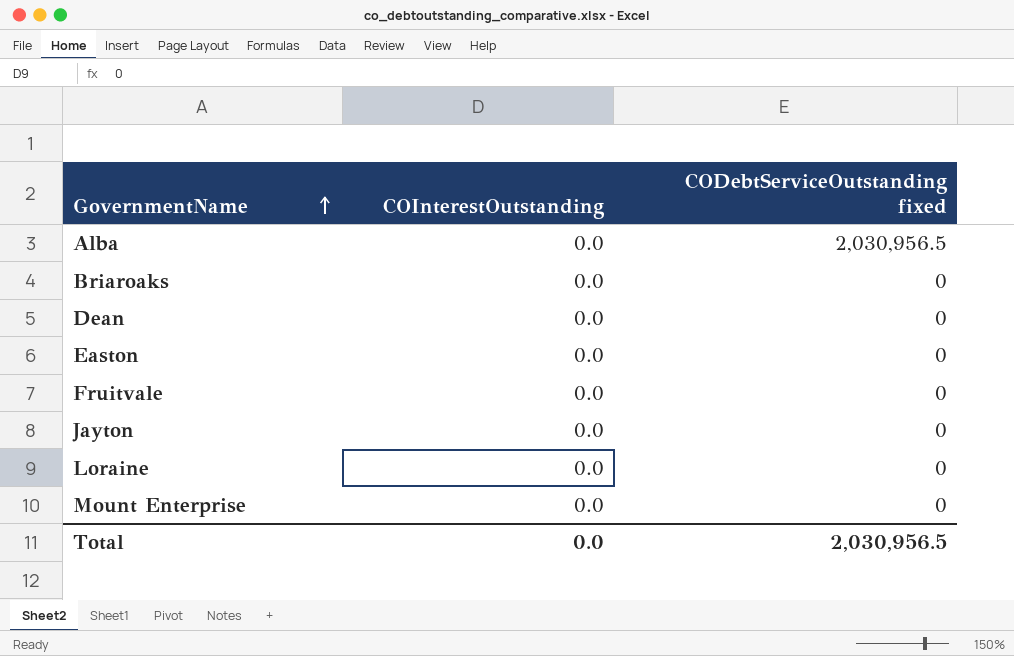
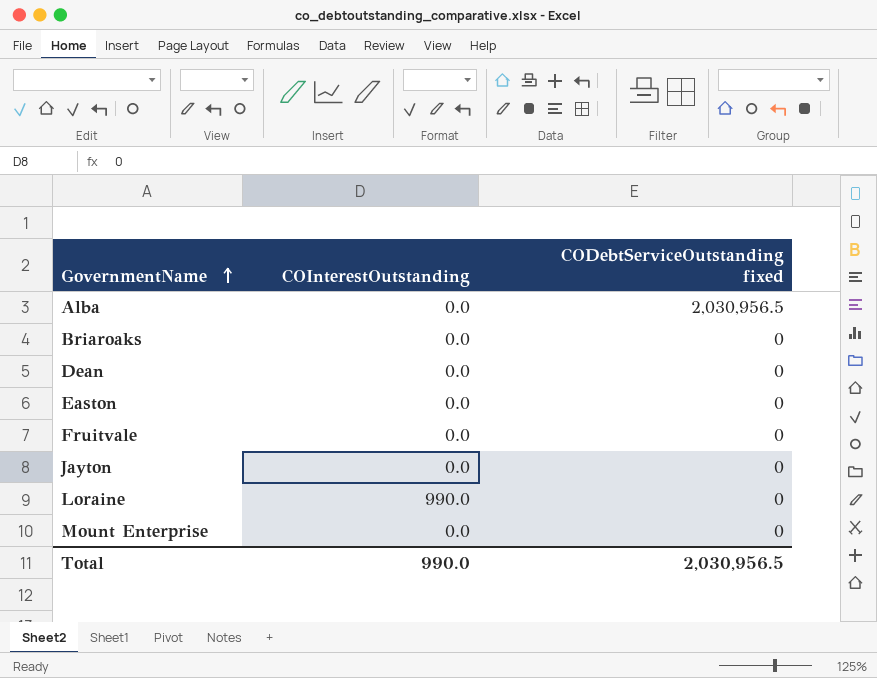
Loraine | COInterestOutstanding: 0.0 -> 990.0
Total | COInterestOutstanding: 0.0 -> 990.0

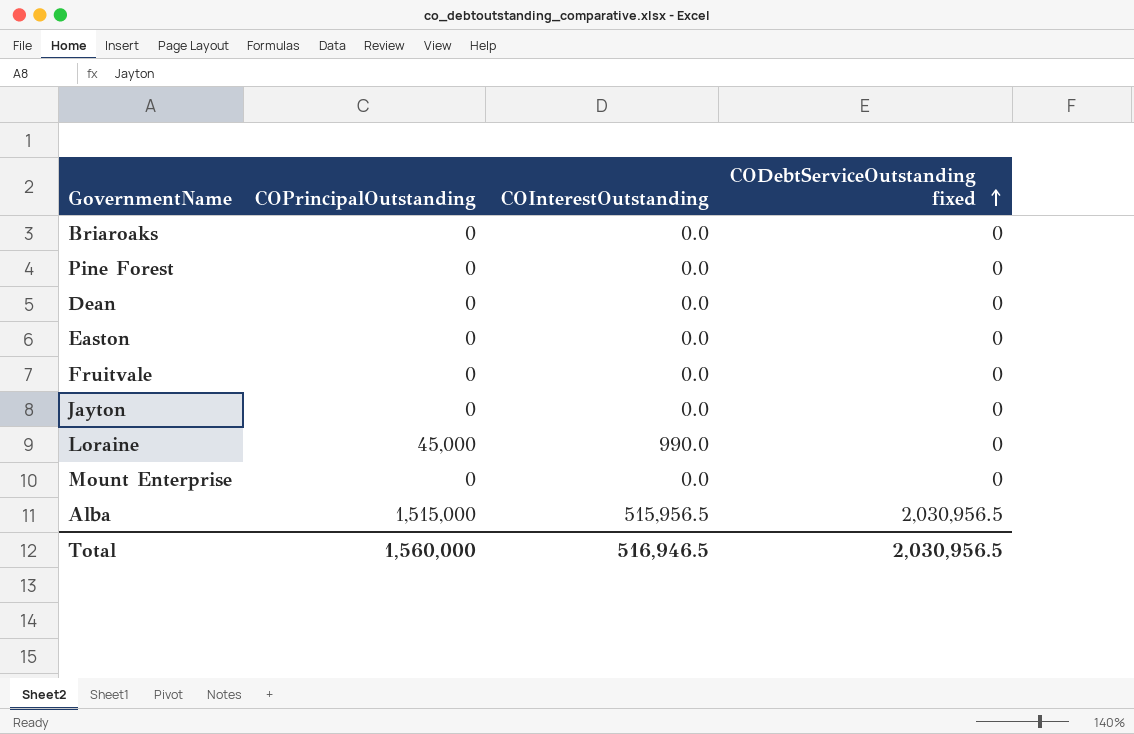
row order: GovernmentName ascending -> CODebtServiceOutstanding fixed ascending
column COPrincipalOutstanding | position: none -> 2
row Pine Forest: none -> 0 | 0.0 | 0
Alba | COInterestOutstanding: 0.0 -> 515,956.5
Total | COInterestOutstanding: 990.0 -> 516,946.5

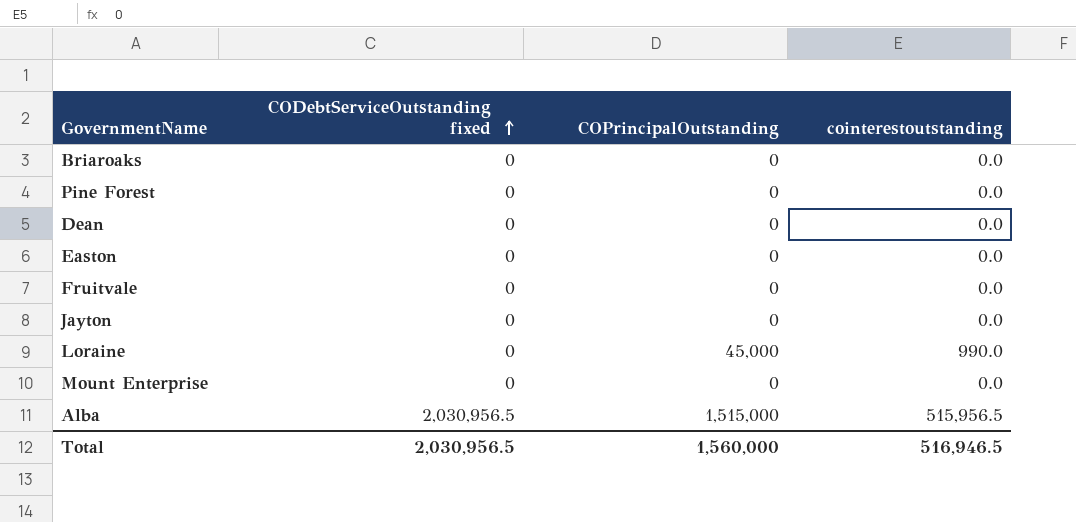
column CODebtServiceOutstanding fixed | position: 4 -> 2
column name: COInterestOutstanding -> cointerestoutstanding

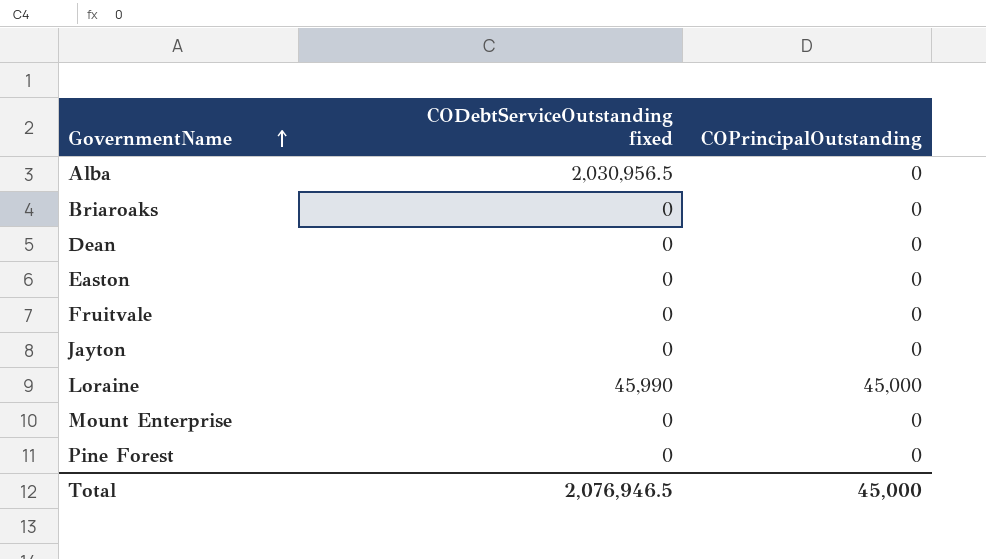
row order: CODebtServiceOutstanding fixed ascending -> GovernmentName ascending
column cointerestoutstanding | position: 4 -> none
Alba | COPrincipalOutstanding: 1,515,000 -> 0
Loraine | CODebtServiceOutstanding fixed: 0 -> 45,990
Total | CODebtServiceOutstanding fixed: 2,030,956.5 -> 2,076,946.5
Total | COPrincipalOutstanding: 1,560,000 -> 45,000

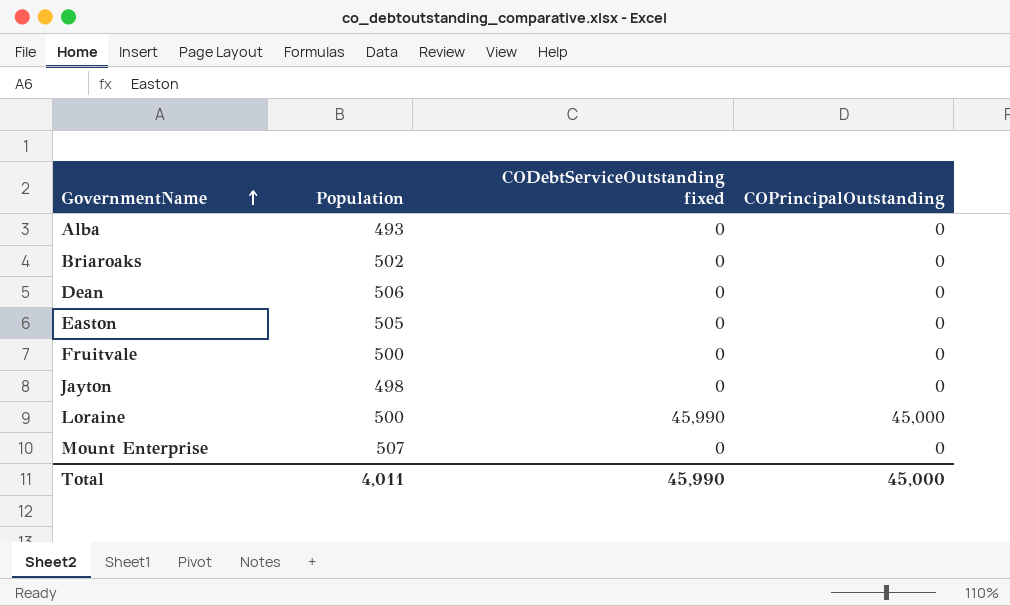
column Population | position: none -> 2
row Pine Forest: 0 | 0 -> none
Alba | CODebtServiceOutstanding fixed: 2,030,956.5 -> 0
Total | CODebtServiceOutstanding fixed: 2,076,946.5 -> 45,990

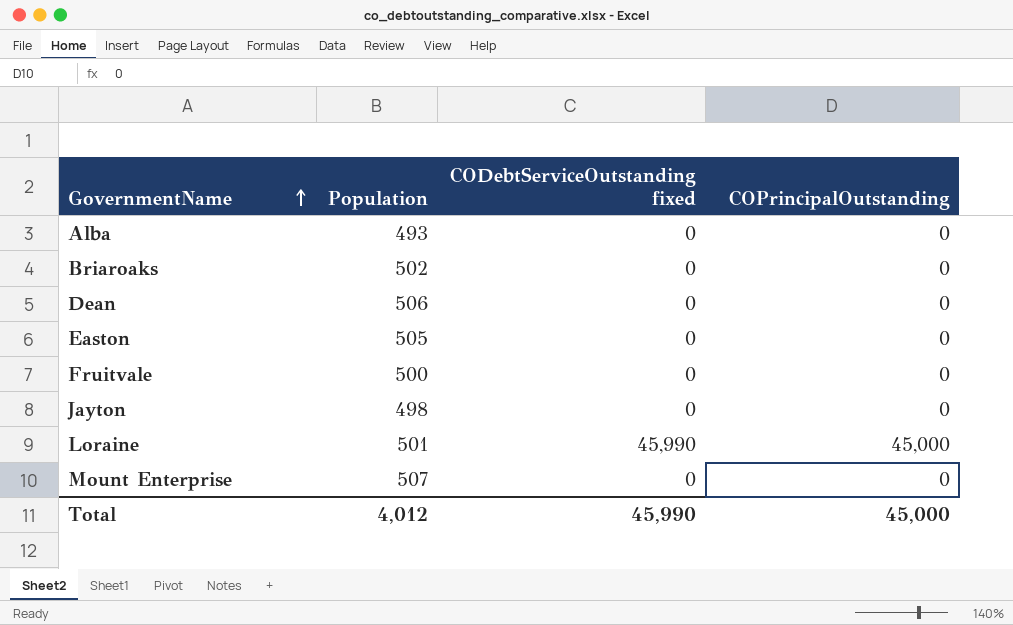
Loraine | Population: 500 -> 501
Total | Population: 4,011 -> 4,012

